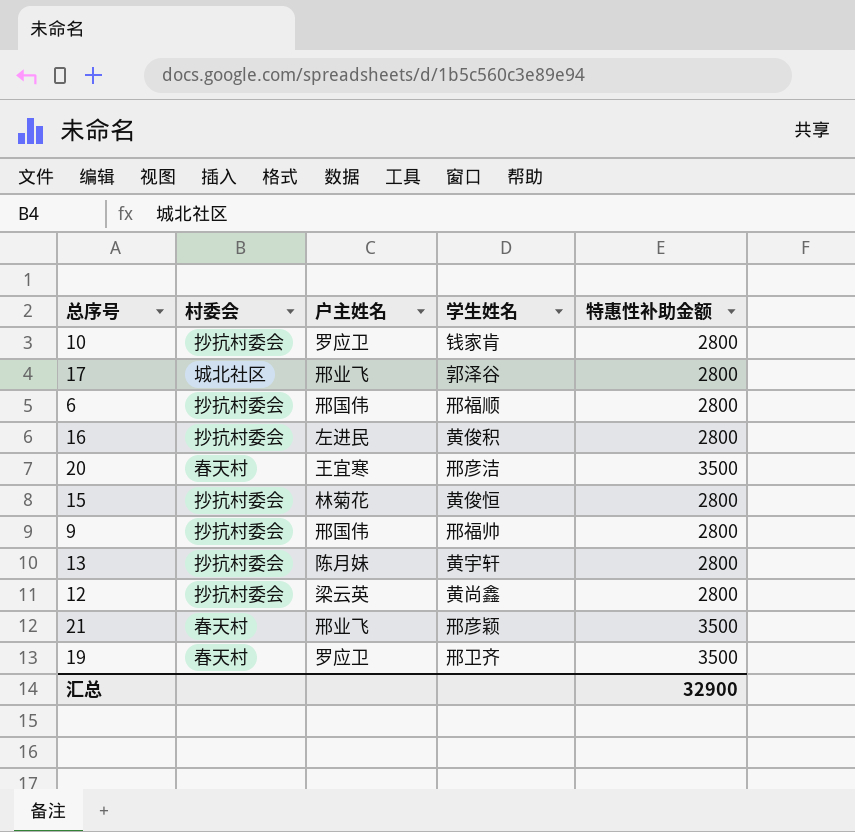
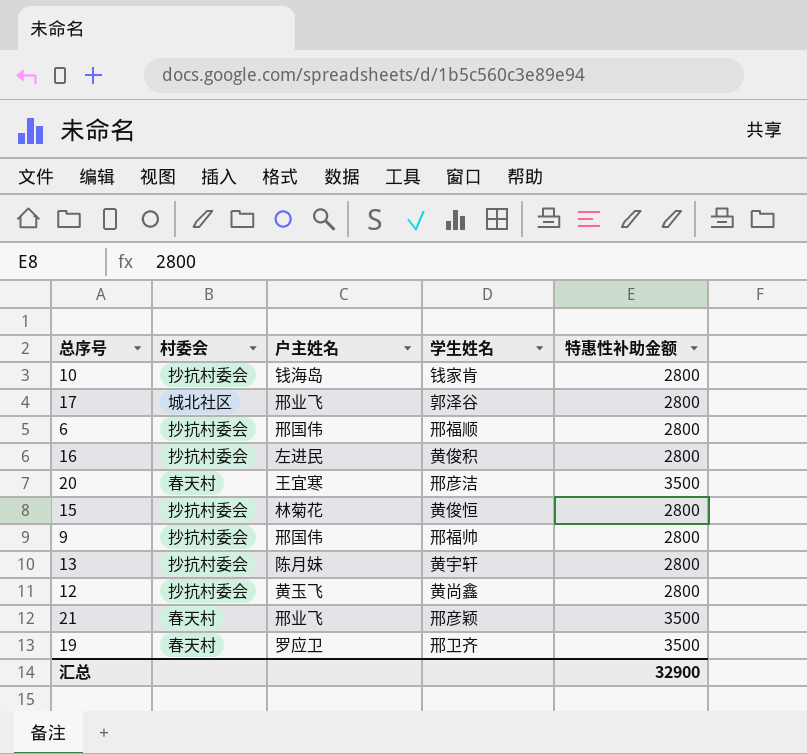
10 | 户主姓名: 罗应卫 -> 钱海岛
12 | 户主姓名: 梁云英 -> 黄玉飞

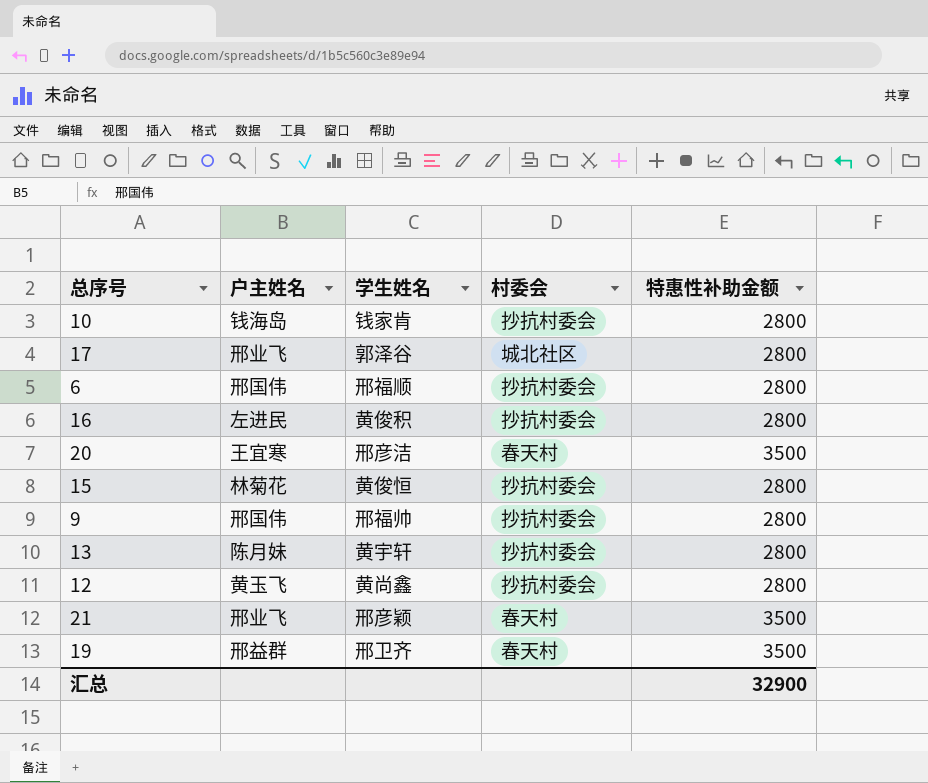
column 村委会 | position: 2 -> 4
19 | 户主姓名: 罗应卫 -> 邢益群

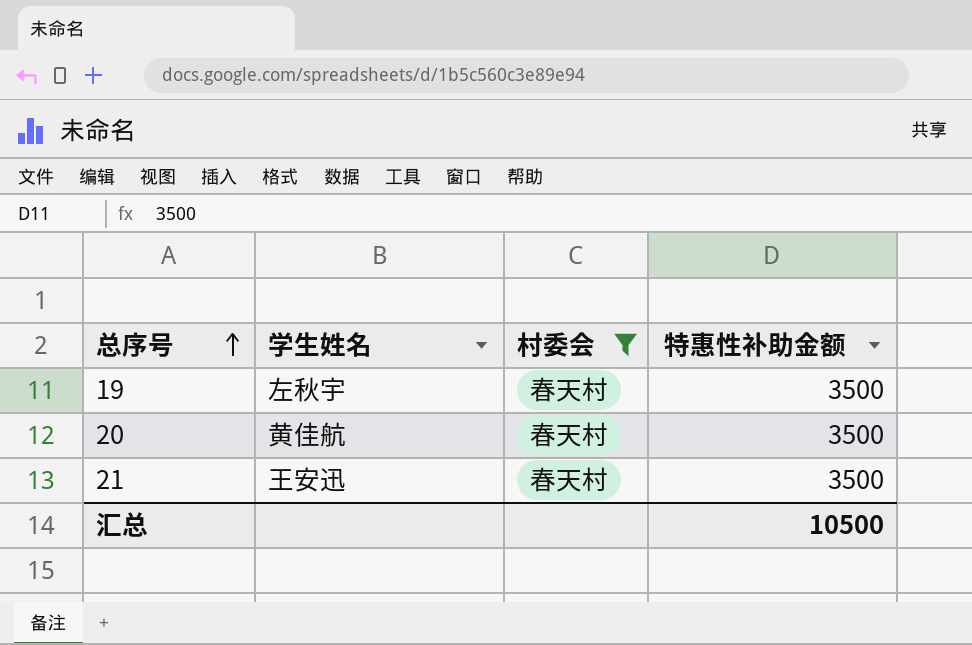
filter: none -> 村委会 = 春天村
row order: none -> 总序号 ascending
column 户主姓名 | position: 2 -> none
19 | 学生姓名: 邢卫齐 -> 左秋宇
20 | 学生姓名: 邢彦洁 -> 黄佳航
21 | 学生姓名: 邢彦颖 -> 王安迅
汇总 | 特惠性补助金额: 32900 -> 10500

